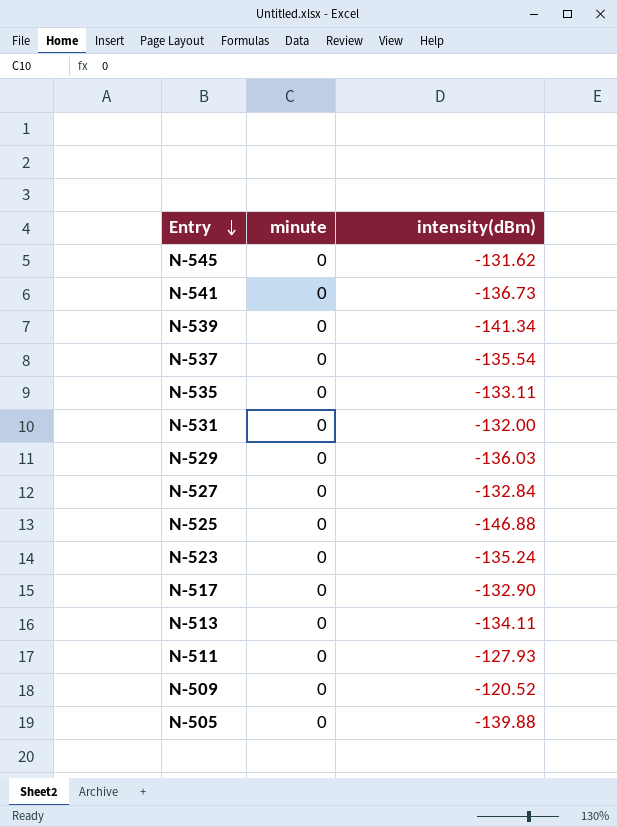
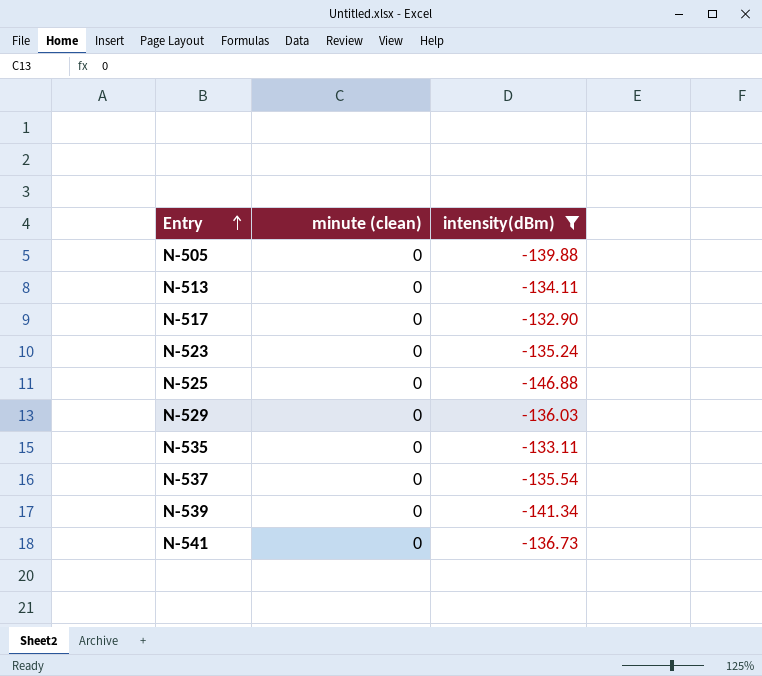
filter: none -> intensity(dBm) <= -132.90
row order: Entry descending -> Entry ascending
column name: minute -> minute (clean)

